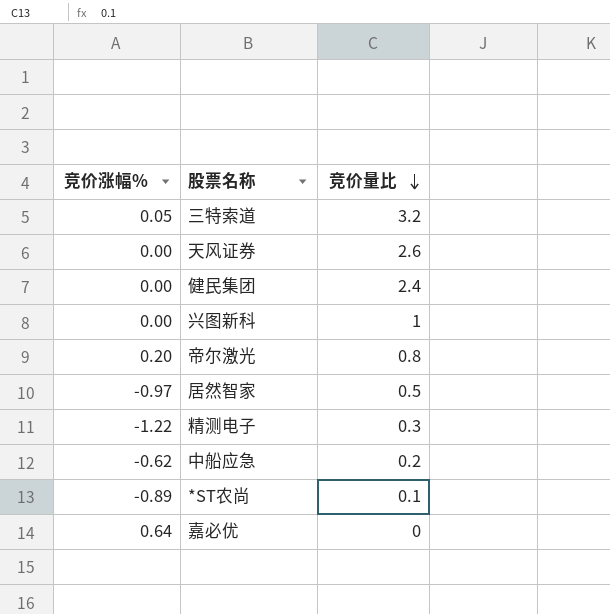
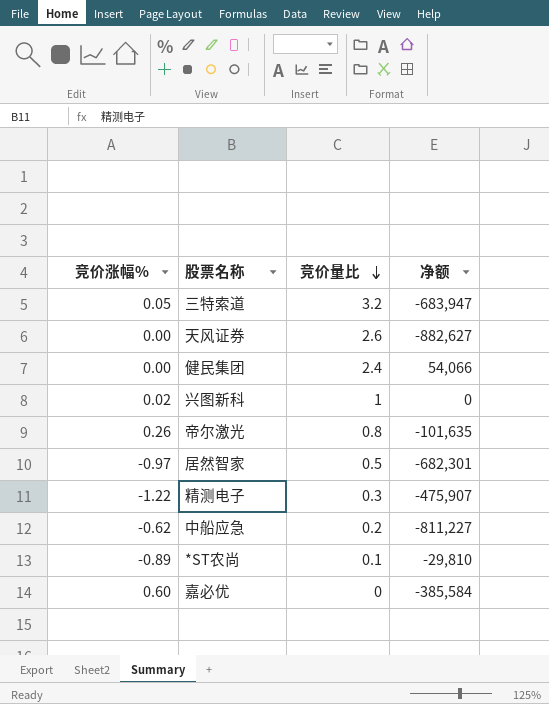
column 净额 | position: none -> 4
兴图新科 | 竞价涨幅%: 0.00 -> 0.02
帝尔激光 | 竞价涨幅%: 0.20 -> 0.26
嘉必优 | 竞价涨幅%: 0.64 -> 0.60

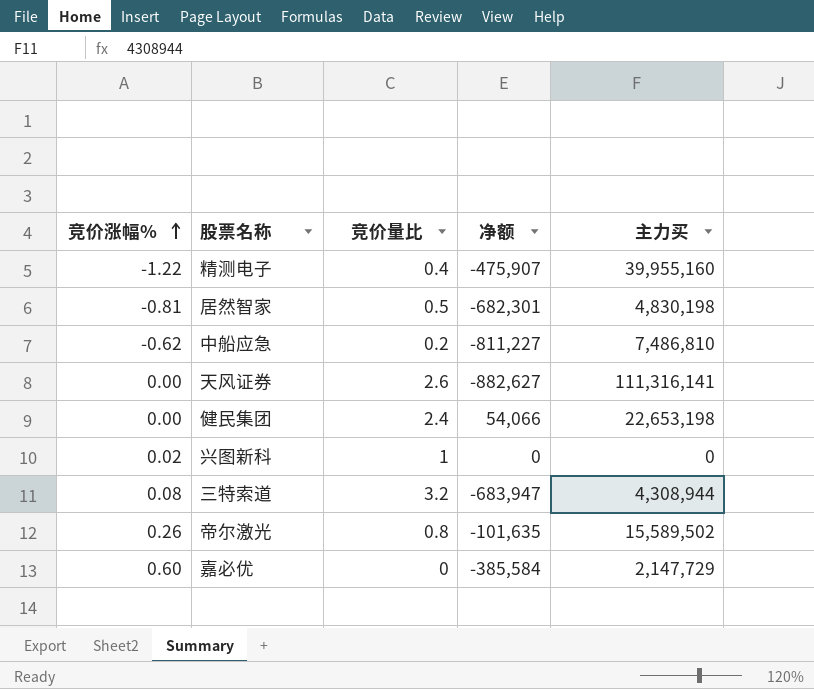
row order: 竞价量比 descending -> 竞价涨幅% ascending
column 主力买 | position: none -> 5
row *ST农尚: -0.89 | 0.1 | -29,810 -> none
精测电子 | 竞价量比: 0.3 -> 0.4
居然智家 | 竞价涨幅%: -0.97 -> -0.81
三特索道 | 竞价涨幅%: 0.05 -> 0.08

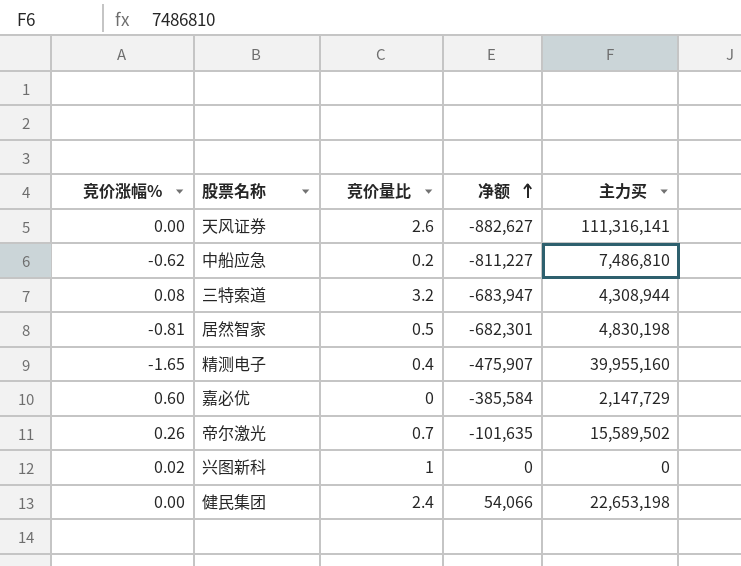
row order: 竞价涨幅% ascending -> 净额 ascending
精测电子 | 竞价涨幅%: -1.22 -> -1.65
帝尔激光 | 竞价量比: 0.8 -> 0.7

